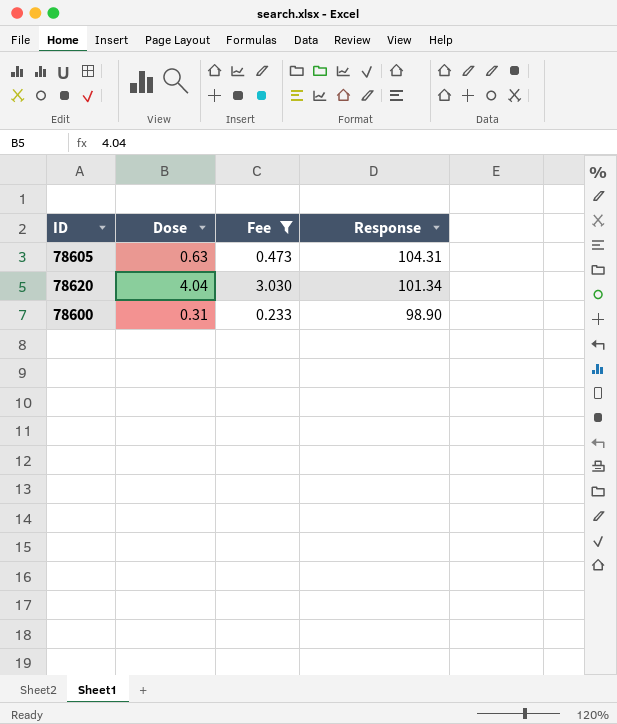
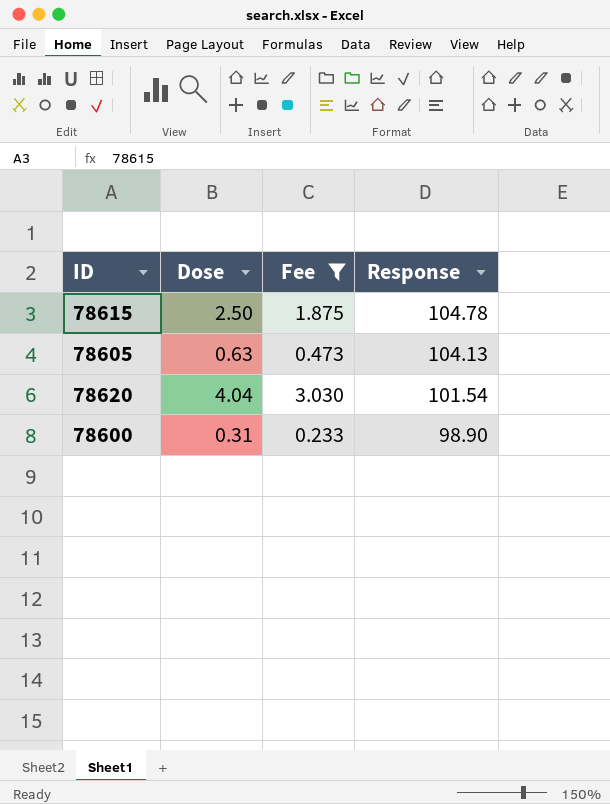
row 78615: none -> 2.50 | 1.875 | 104.78
78605 | Response: 104.31 -> 104.13
78620 | Response: 101.34 -> 101.54

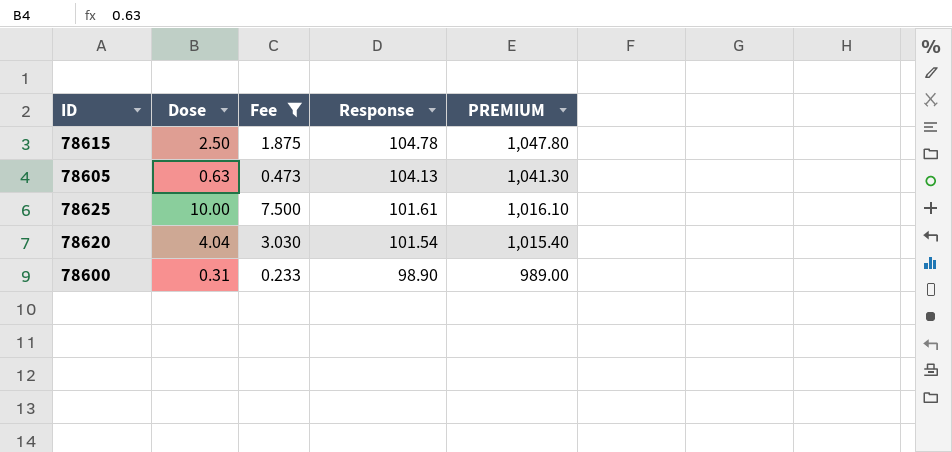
column PREMIUM | formula: none -> [Response] * 10
row 78625: none -> 10.00 | 7.500 | 101.61 | 1,016.10

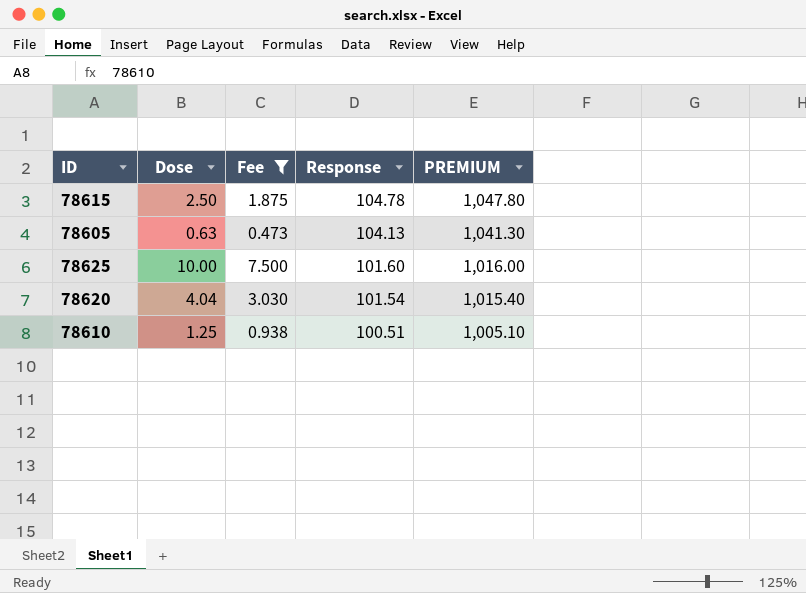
row 78600: 0.31 | 0.233 | 98.90 | 989.00 -> none
78625 | Response: 101.61 -> 101.60
78625 | PREMIUM: 1,016.10 -> 1,016.00
row 78610: none -> 1.25 | 0.938 | 100.51 | 1,005.10

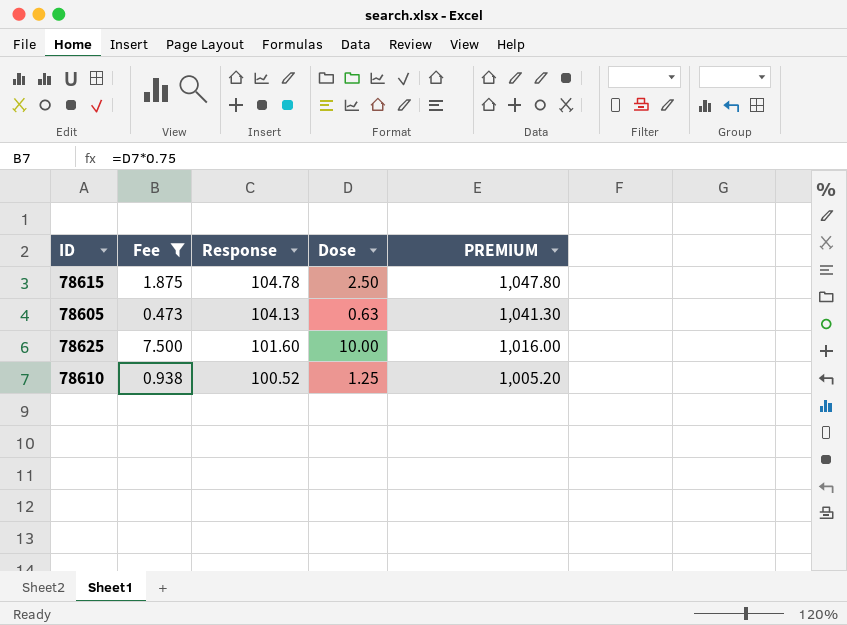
column Dose | position: 2 -> 4
row 78620: 4.04 | 3.030 | 101.54 | 1,015.40 -> none
78610 | Response: 100.51 -> 100.52
78610 | PREMIUM: 1,005.10 -> 1,005.20

